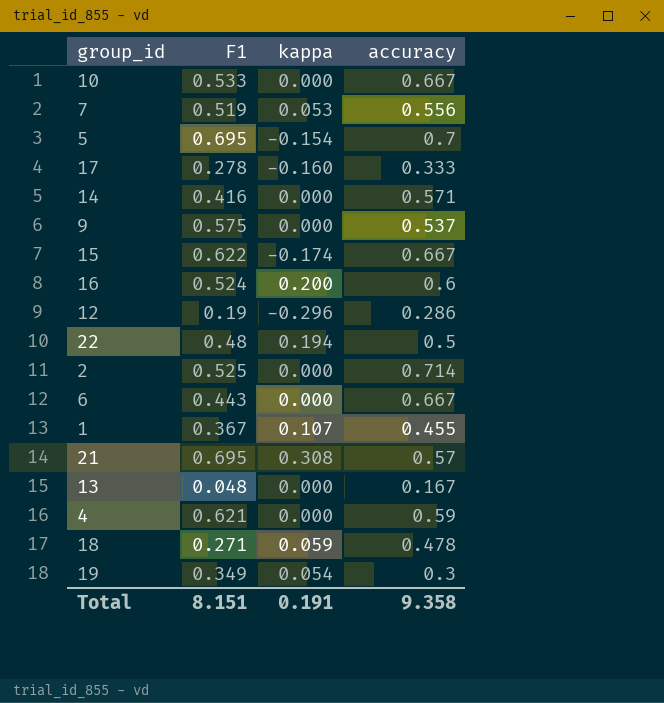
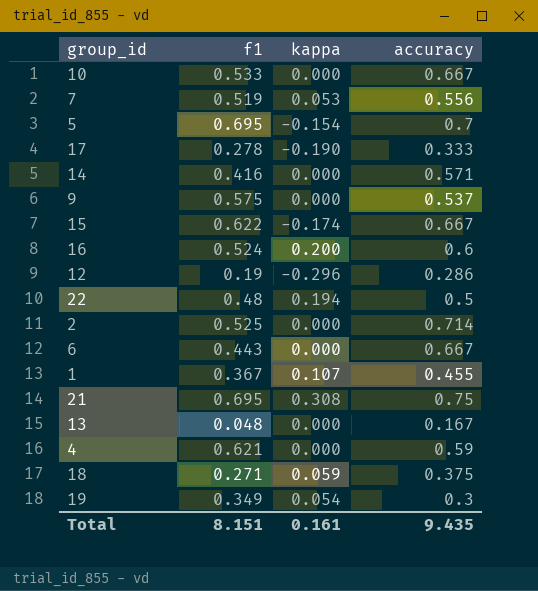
column name: F1 -> f1
17 | kappa: -0.160 -> -0.190
21 | accuracy: 0.57 -> 0.75
18 | accuracy: 0.478 -> 0.375
Total | kappa: 0.191 -> 0.161
Total | accuracy: 9.358 -> 9.435

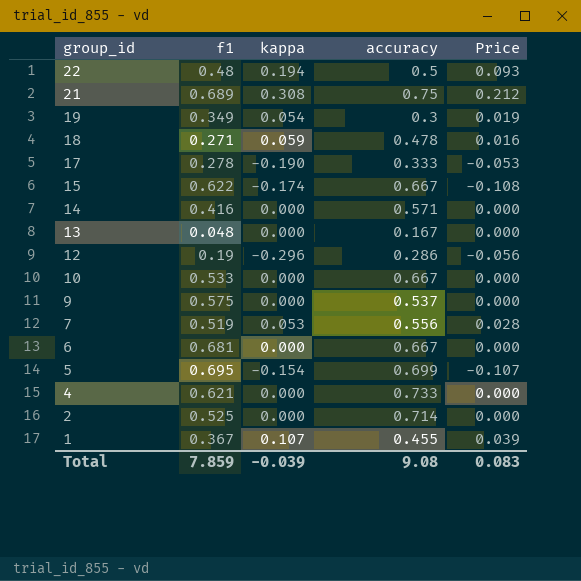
row order: none -> group_id descending
column Price | formula: none -> [f1] * [kappa]
row 16: 0.524 | 0.200 | 0.6 -> none
21 | f1: 0.695 -> 0.689
18 | accuracy: 0.375 -> 0.478
6 | f1: 0.443 -> 0.681
5 | accuracy: 0.7 -> 0.699
4 | accuracy: 0.59 -> 0.733
Total | f1: 8.151 -> 7.859
Total | kappa: 0.161 -> -0.039
Total | accuracy: 9.435 -> 9.08

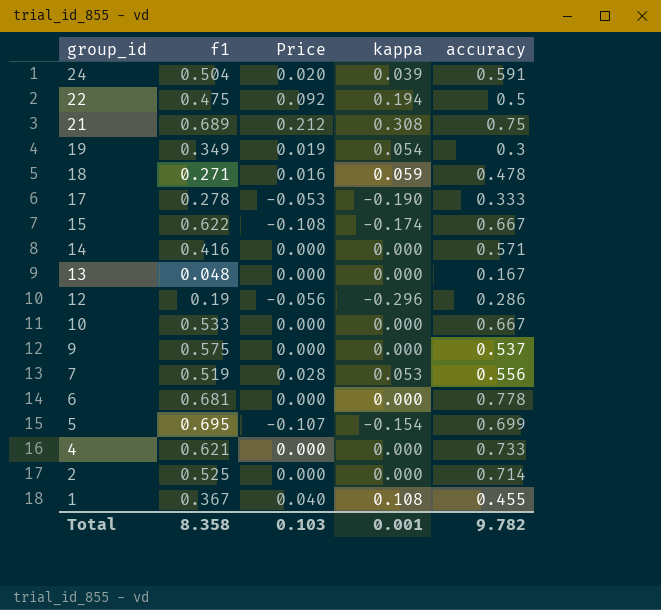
column Price | position: 5 -> 3
row 24: none -> 0.504 | 0.020 | 0.039 | 0.591
22 | f1: 0.48 -> 0.475
22 | Price: 0.093 -> 0.092
6 | accuracy: 0.667 -> 0.778
1 | Price: 0.039 -> 0.040
1 | kappa: 0.107 -> 0.108
Total | f1: 7.859 -> 8.358
Total | Price: 0.083 -> 0.103
Total | kappa: -0.039 -> 0.001
Total | accuracy: 9.08 -> 9.782

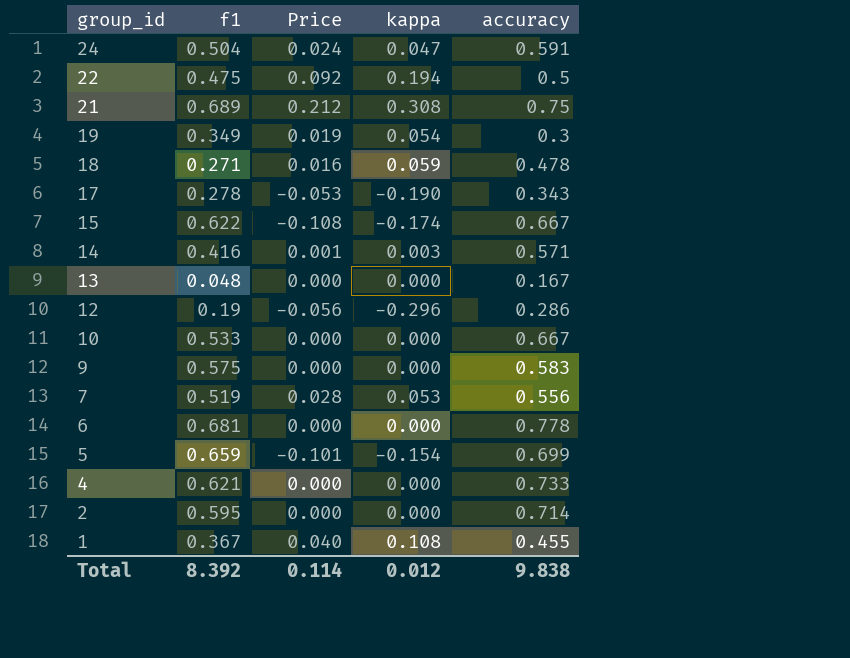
24 | Price: 0.020 -> 0.024
24 | kappa: 0.039 -> 0.047
17 | accuracy: 0.333 -> 0.343
14 | Price: 0.000 -> 0.001
14 | kappa: 0.000 -> 0.003
9 | accuracy: 0.537 -> 0.583
5 | f1: 0.695 -> 0.659
5 | Price: -0.107 -> -0.101
2 | f1: 0.525 -> 0.595
Total | f1: 8.358 -> 8.392
Total | Price: 0.103 -> 0.114
Total | kappa: 0.001 -> 0.012
Total | accuracy: 9.782 -> 9.838

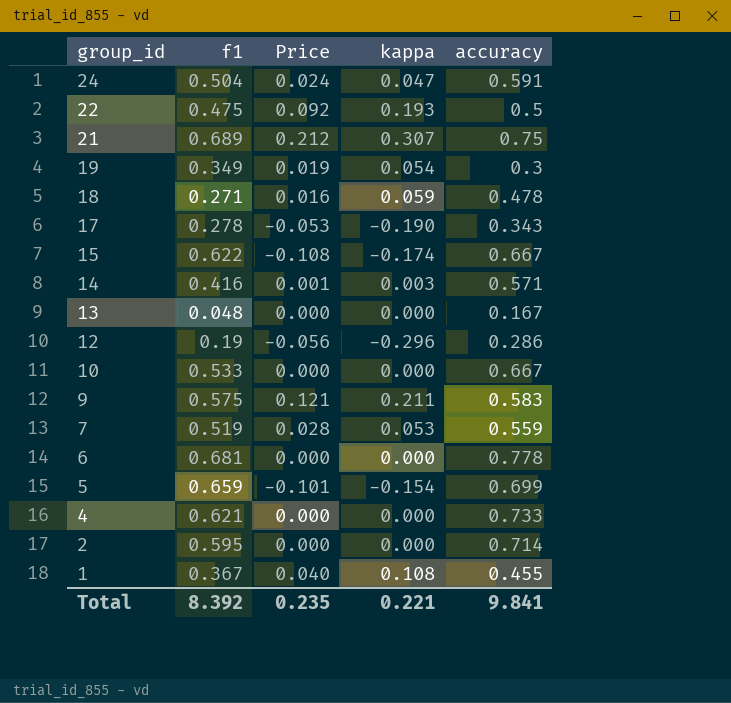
22 | kappa: 0.194 -> 0.193
21 | kappa: 0.308 -> 0.307
9 | Price: 0.000 -> 0.121
9 | kappa: 0.000 -> 0.211
7 | accuracy: 0.556 -> 0.559
Total | Price: 0.114 -> 0.235
Total | kappa: 0.012 -> 0.221
Total | accuracy: 9.838 -> 9.841

